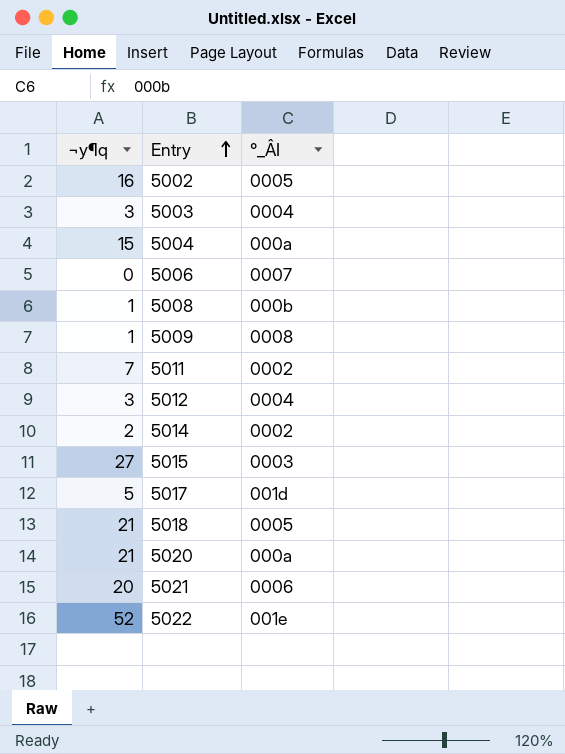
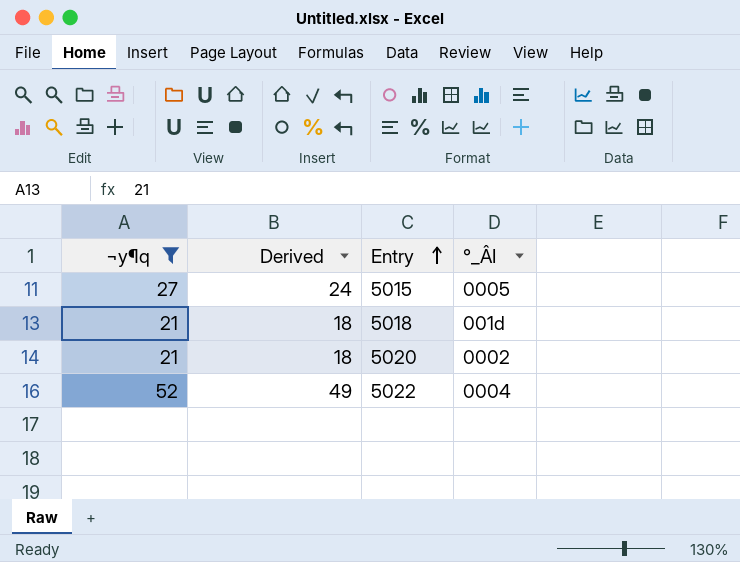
filter: none -> ¬y¶q >= 21
column Derived | formula: none -> [¬y¶q] - 3
5015 | °_ÂI: 0003 -> 0005
5018 | °_ÂI: 0005 -> 001d
5020 | °_ÂI: 000a -> 0002
5022 | °_ÂI: 001e -> 0004

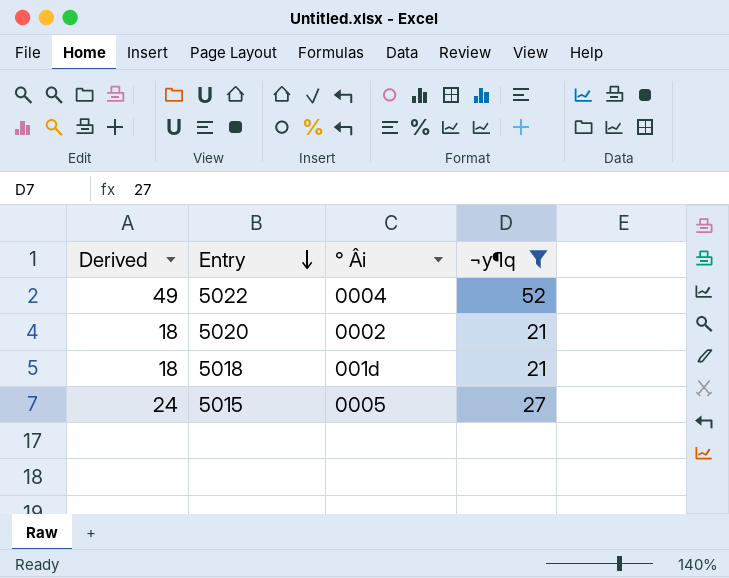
row order: Entry ascending -> Entry descending
column name: °_ÂI -> ° Âi
column ¬y¶q | position: 1 -> 4

